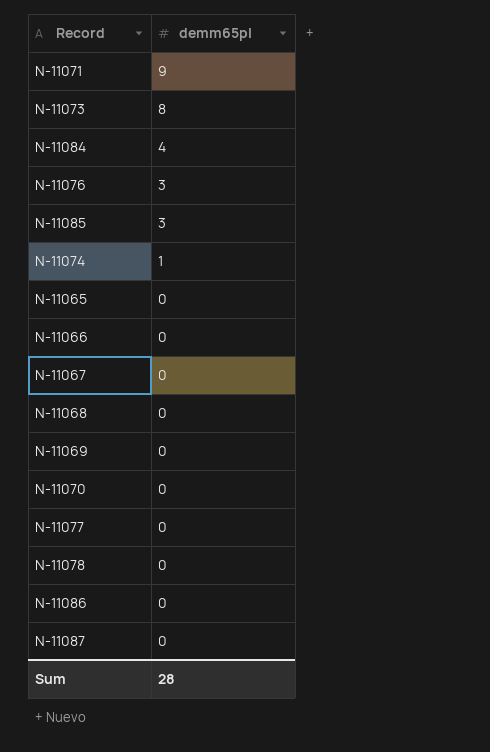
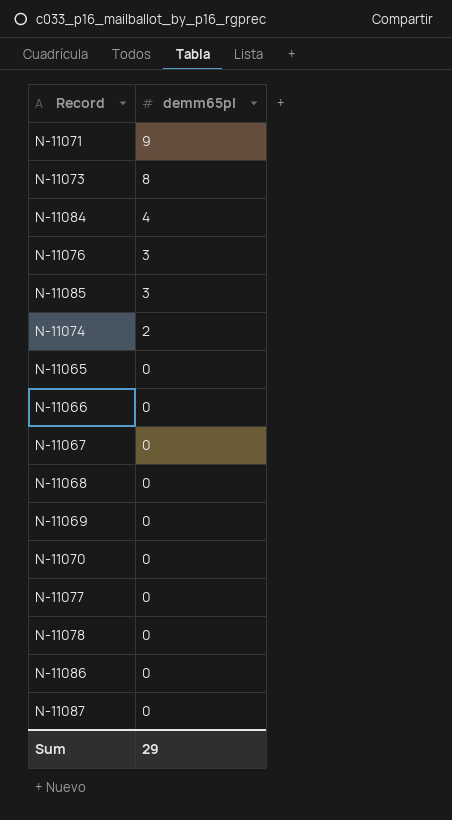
N-11074 | demm65pl: 1 -> 2
Sum | demm65pl: 28 -> 29

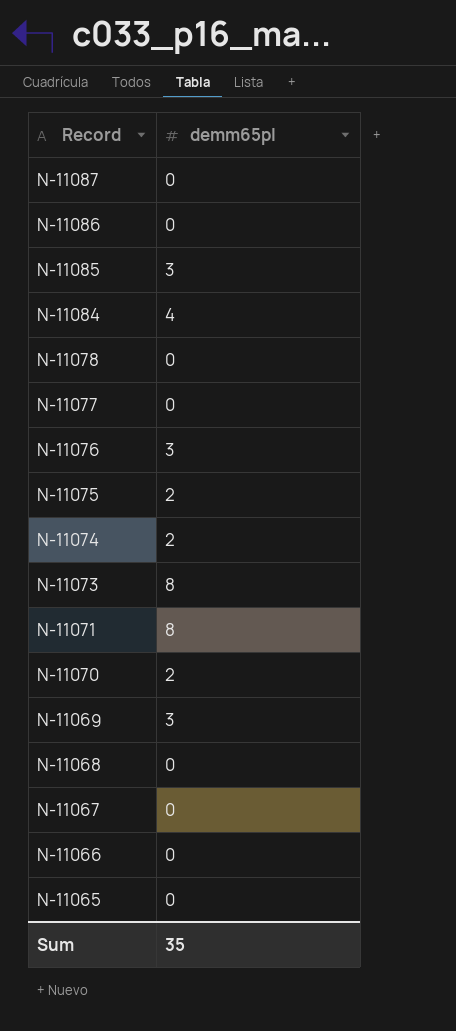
row order: demm65pl descending -> Record descending
row N-11075: none -> 2
N-11071 | demm65pl: 9 -> 8
N-11070 | demm65pl: 0 -> 2
N-11069 | demm65pl: 0 -> 3
Sum | demm65pl: 29 -> 35

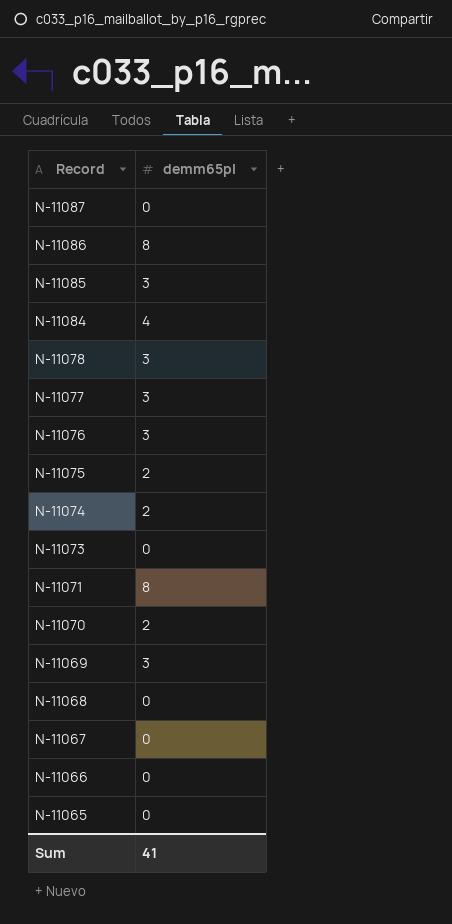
N-11086 | demm65pl: 0 -> 8
N-11078 | demm65pl: 0 -> 3
N-11077 | demm65pl: 0 -> 3
N-11073 | demm65pl: 8 -> 0
Sum | demm65pl: 35 -> 41

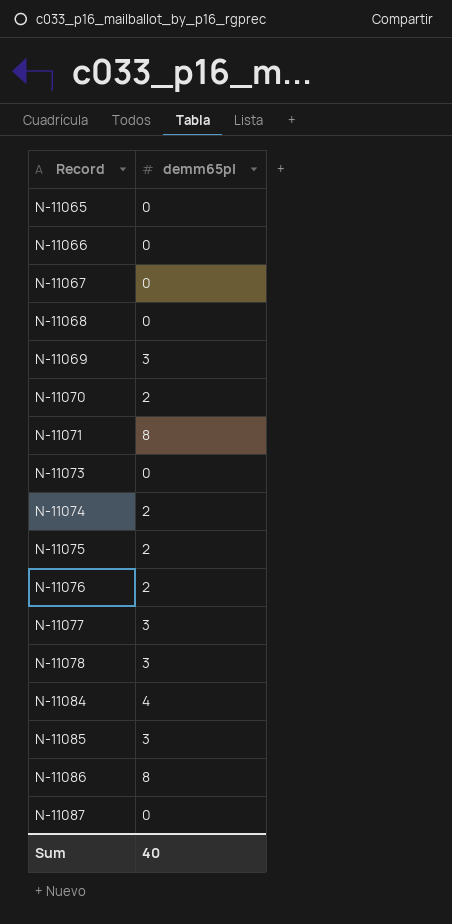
row order: Record descending -> Record ascending
N-11076 | demm65pl: 3 -> 2
Sum | demm65pl: 41 -> 40

